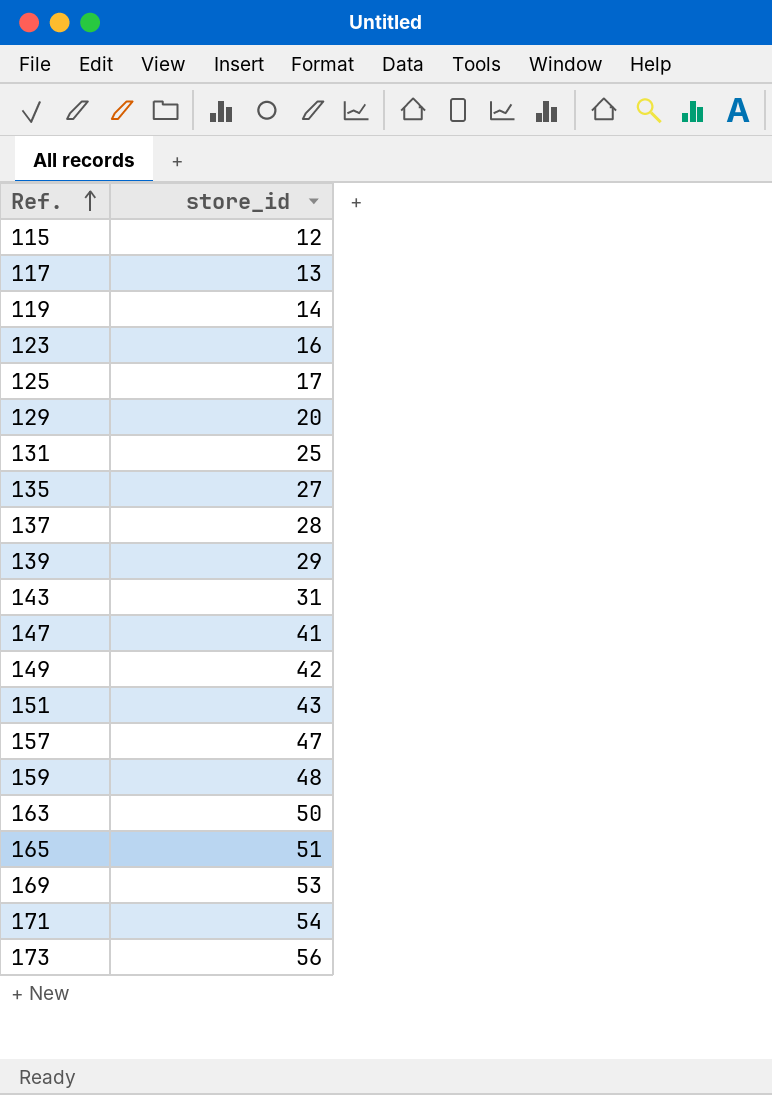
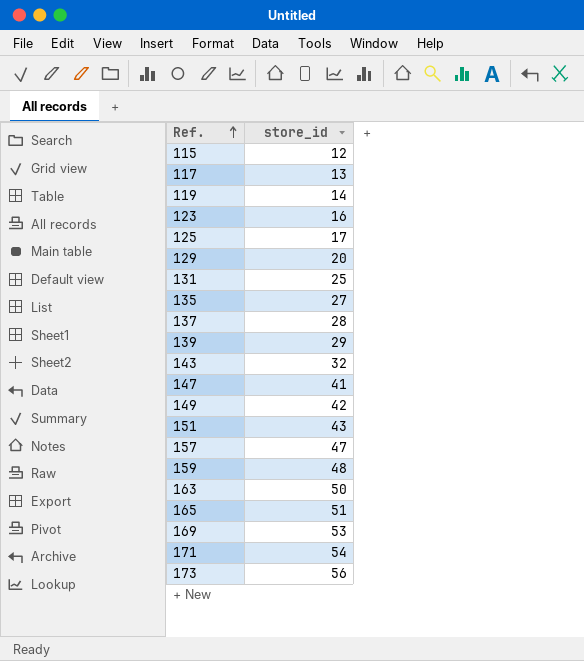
143 | store_id: 31 -> 32

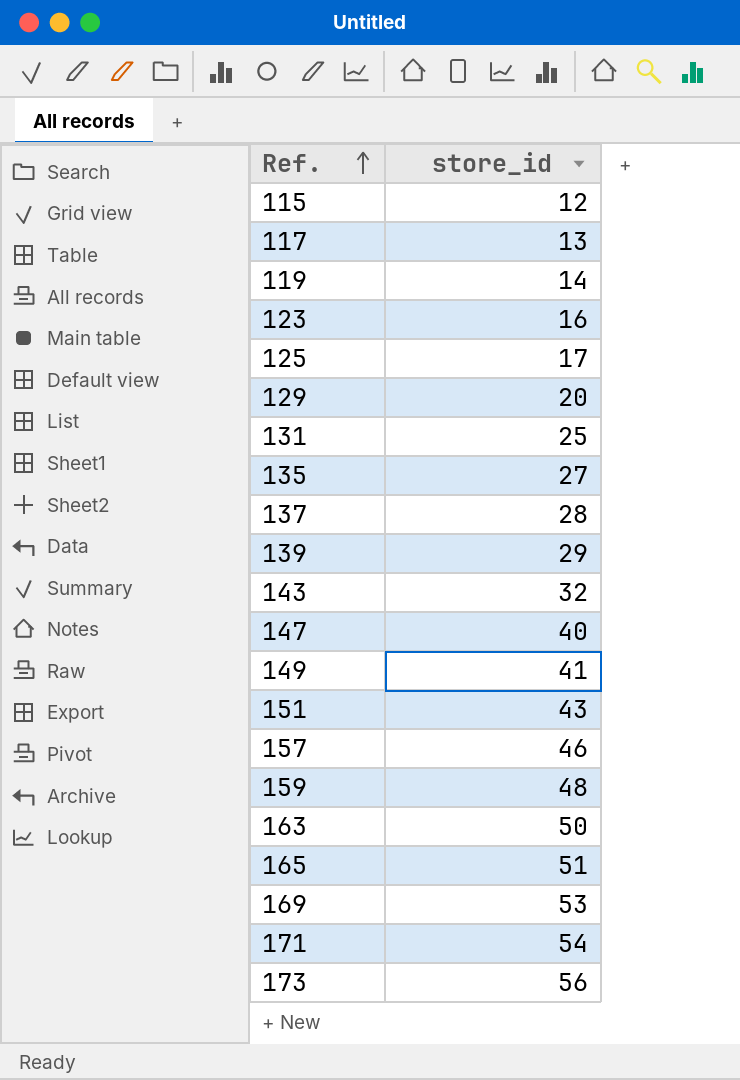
147 | store_id: 41 -> 40
149 | store_id: 42 -> 41
157 | store_id: 47 -> 46

